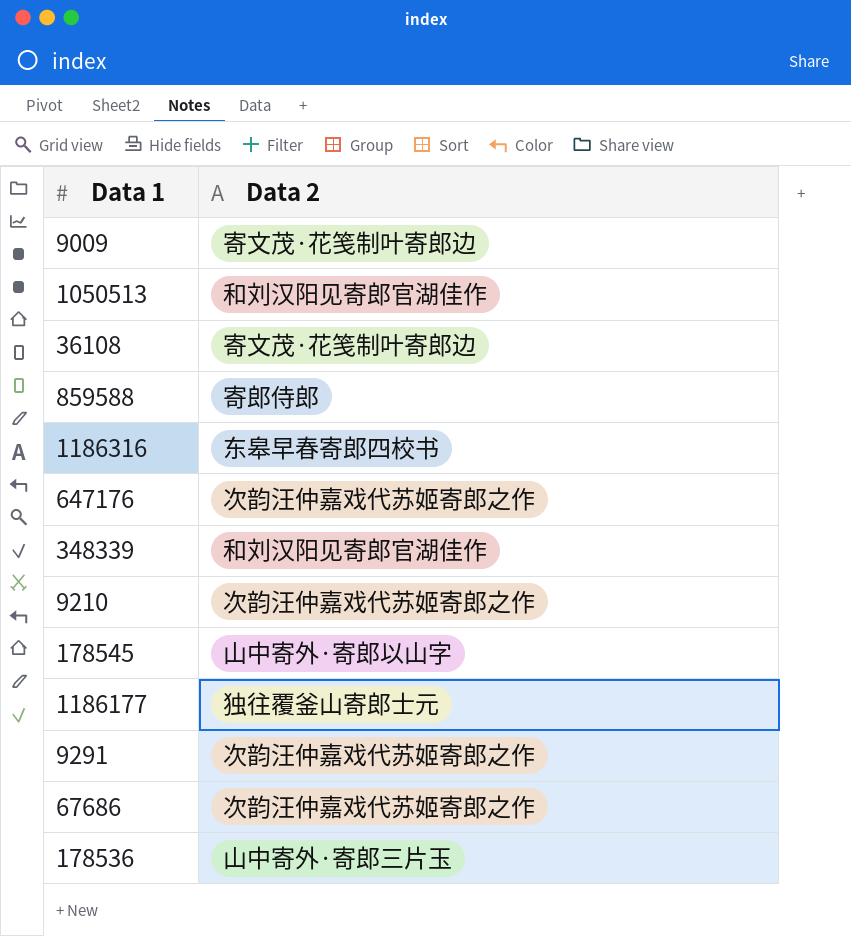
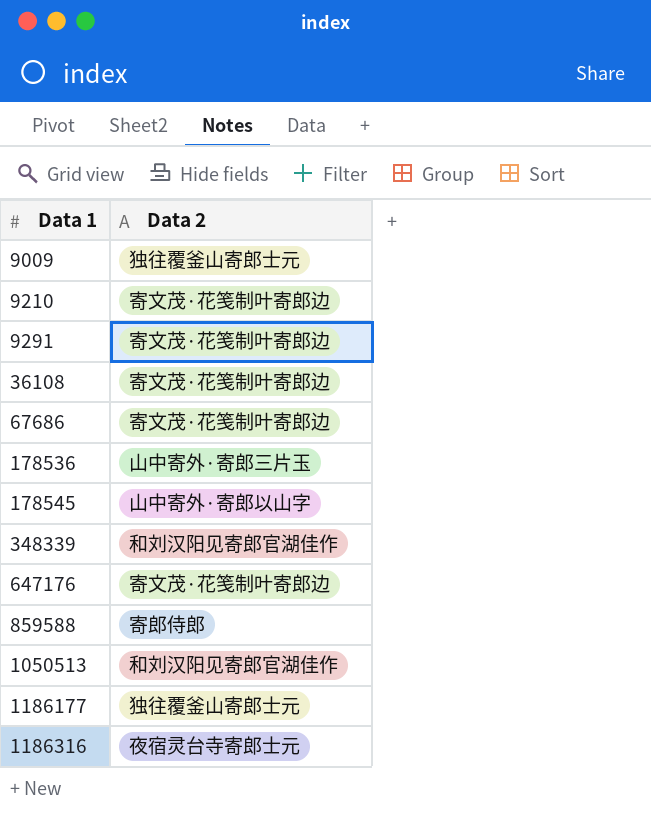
row order: none -> Data 1 ascending
9009 | Data 2: 寄文茂·花笺制叶寄郎边 -> 独往覆釜山寄郎士元
9210 | Data 2: 次韵汪仲嘉戏代苏姬寄郎之作 -> 寄文茂·花笺制叶寄郎边
9291 | Data 2: 次韵汪仲嘉戏代苏姬寄郎之作 -> 寄文茂·花笺制叶寄郎边
67686 | Data 2: 次韵汪仲嘉戏代苏姬寄郎之作 -> 寄文茂·花笺制叶寄郎边
647176 | Data 2: 次韵汪仲嘉戏代苏姬寄郎之作 -> 寄文茂·花笺制叶寄郎边
1186316 | Data 2: 东皋早春寄郎四校书 -> 夜宿灵台寺寄郎士元

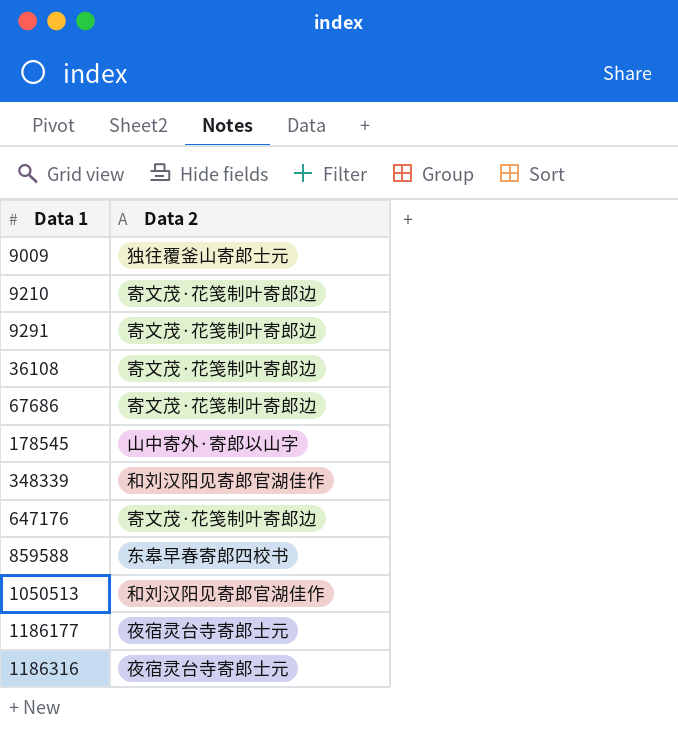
row 178536: 山中寄外·寄郎三片玉 -> none
859588 | Data 2: 寄郎侍郎 -> 东皋早春寄郎四校书
1186177 | Data 2: 独往覆釜山寄郎士元 -> 夜宿灵台寺寄郎士元

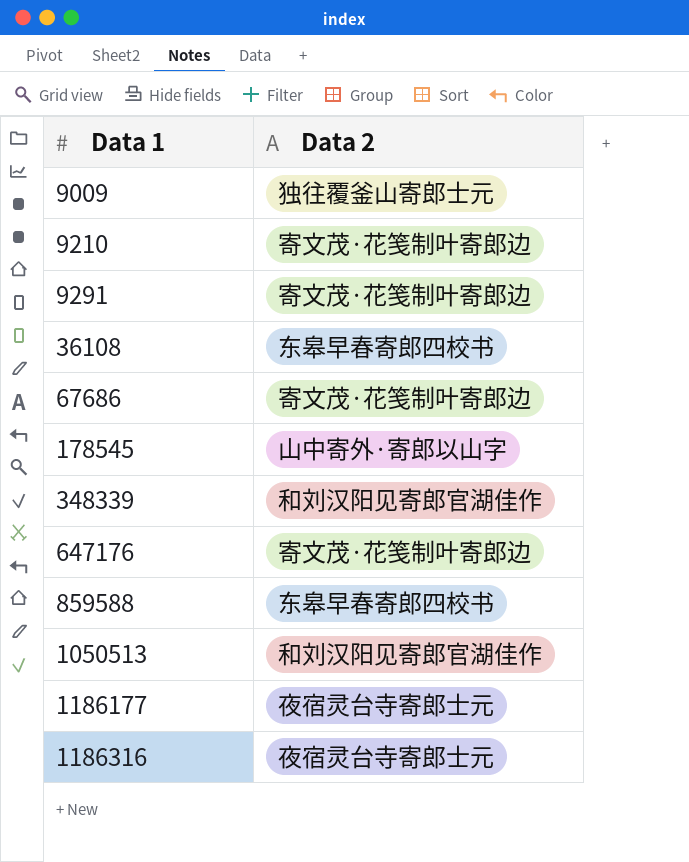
36108 | Data 2: 寄文茂·花笺制叶寄郎边 -> 东皋早春寄郎四校书

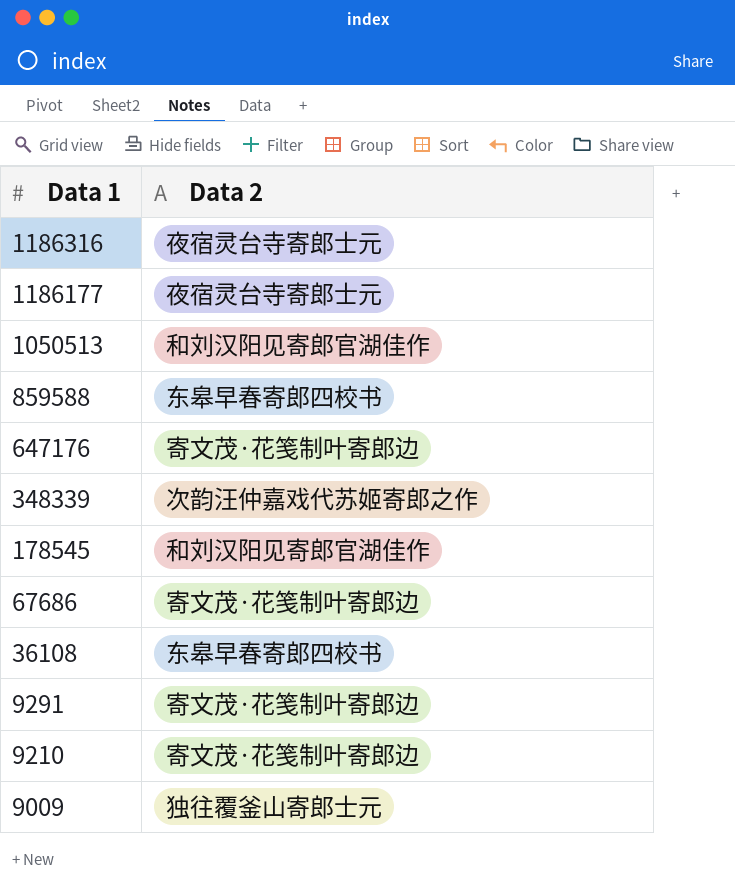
row order: Data 1 ascending -> Data 1 descending
348339 | Data 2: 和刘汉阳见寄郎官湖佳作 -> 次韵汪仲嘉戏代苏姬寄郎之作
178545 | Data 2: 山中寄外·寄郎以山字 -> 和刘汉阳见寄郎官湖佳作

